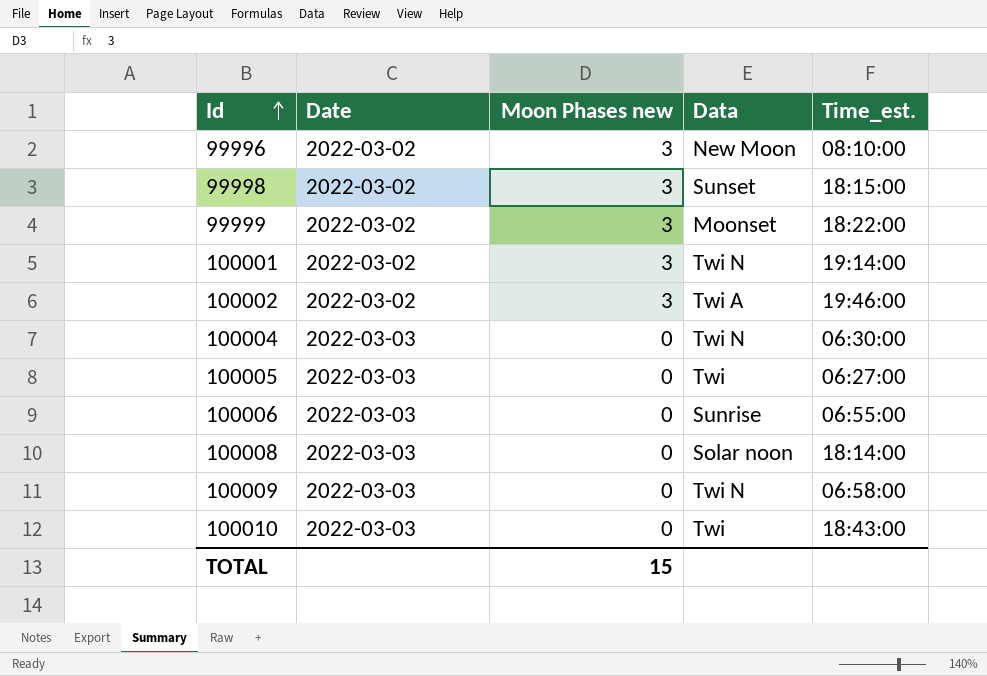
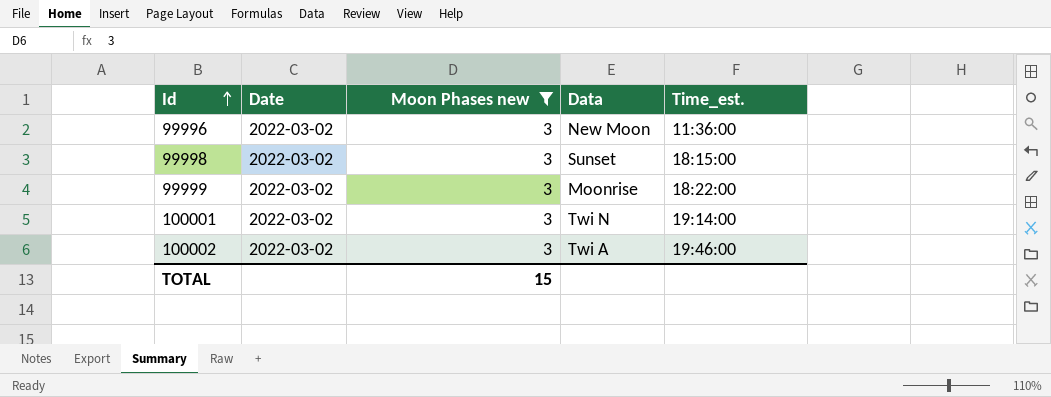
filter: none -> Moon Phases new = 3
99996 | Time_est.: 08:10:00 -> 11:36:00
99999 | Data: Moonset -> Moonrise

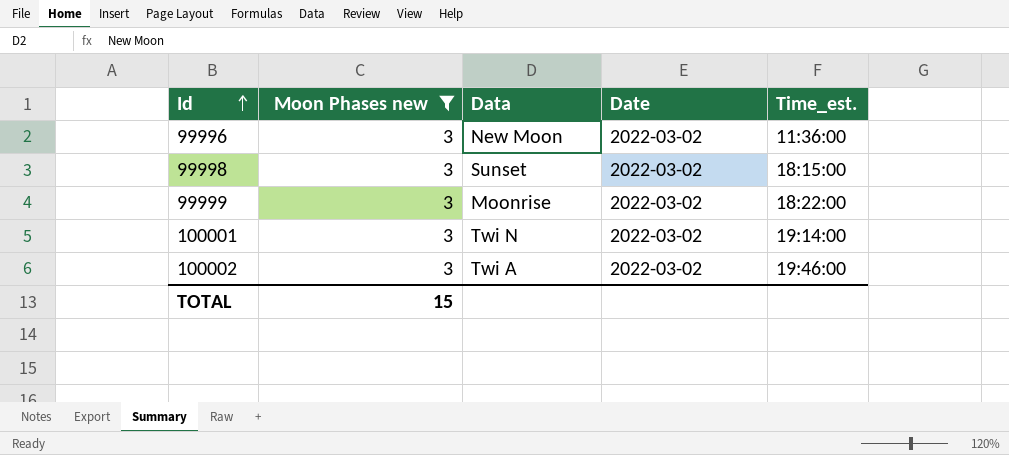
column Date | position: 2 -> 4

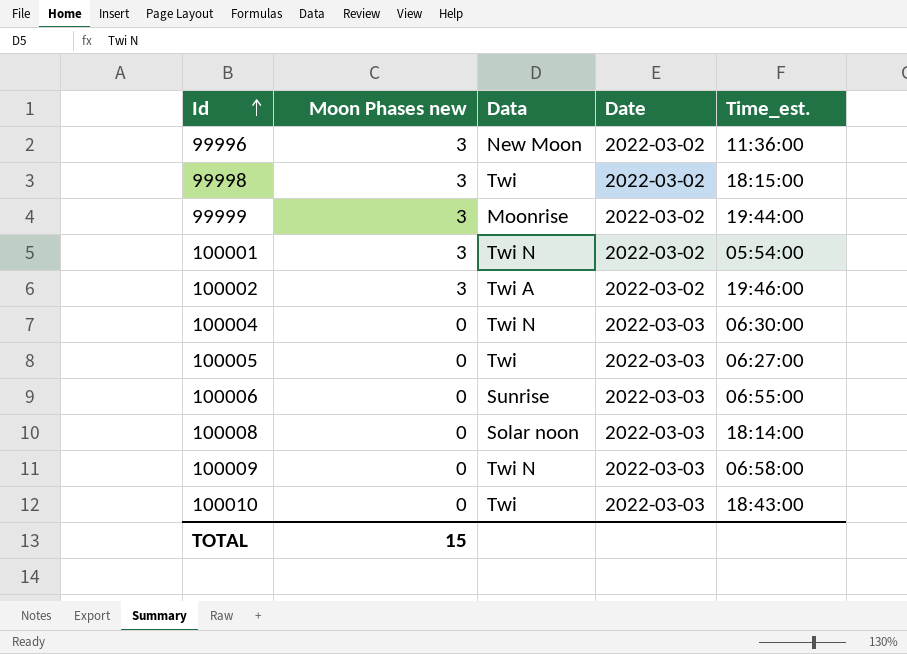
filter: Moon Phases new = 3 -> none
99998 | Data: Sunset -> Twi
99999 | Time_est.: 18:22:00 -> 19:44:00
100001 | Time_est.: 19:14:00 -> 05:54:00

